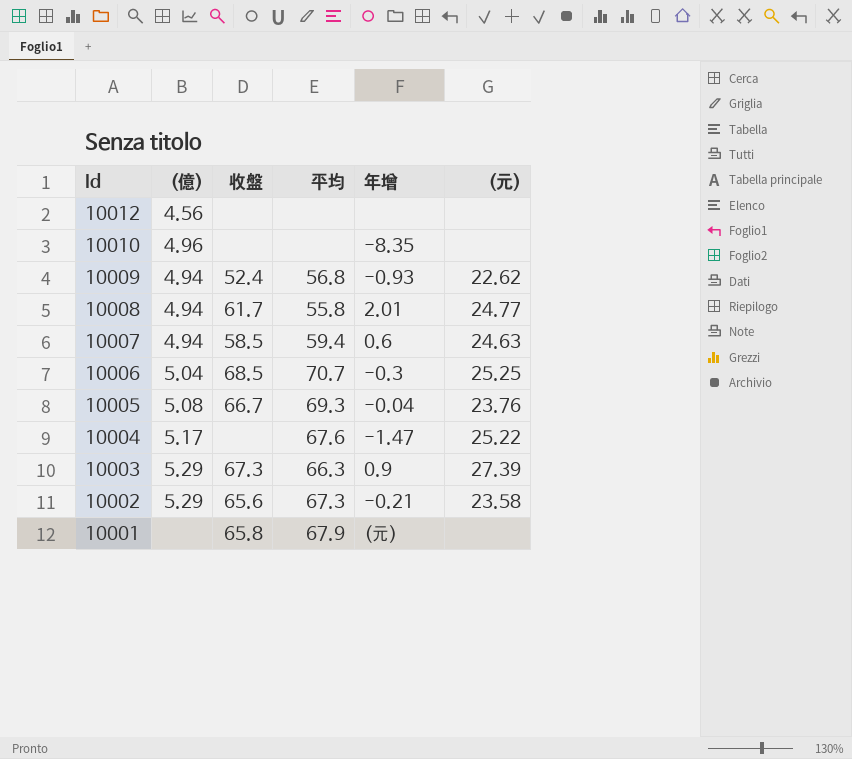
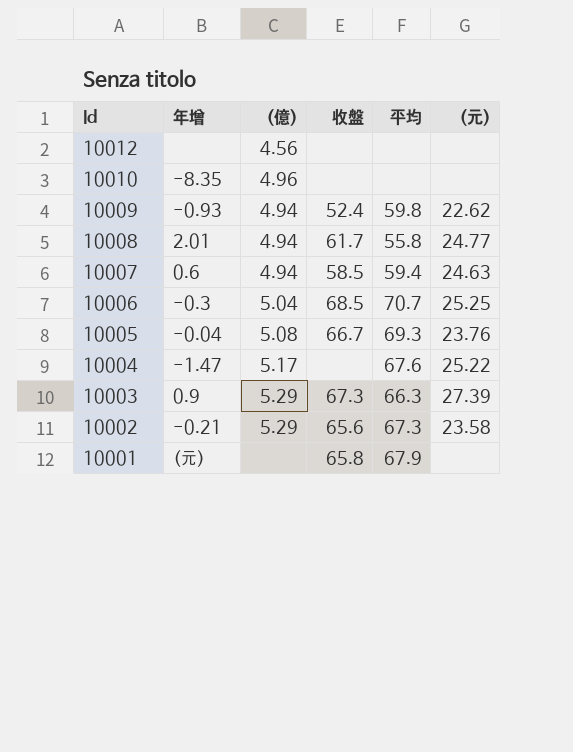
column 年增 | position: 5 -> 2
10009 | 平均: 56.8 -> 59.8

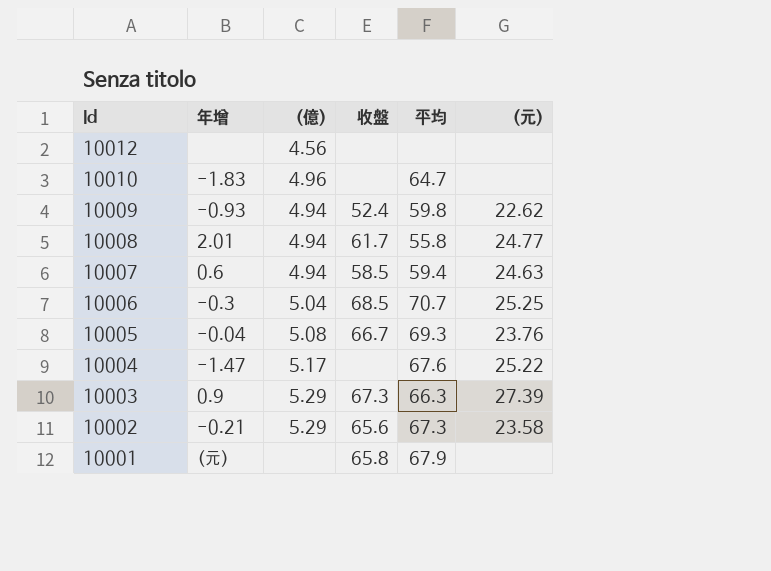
10010 | 年增: -8.35 -> -1.83
10010 | 平均: none -> 64.7

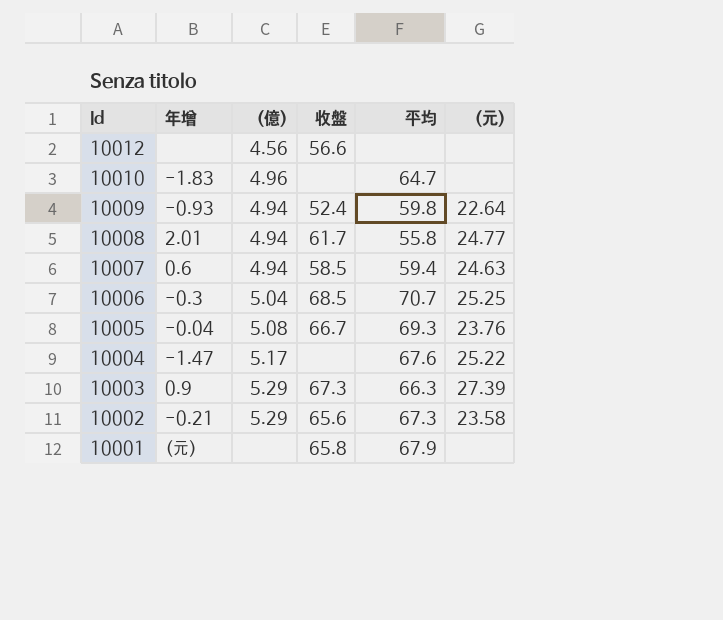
10012 | 收盤: none -> 56.6
10009 | (元): 22.62 -> 22.64

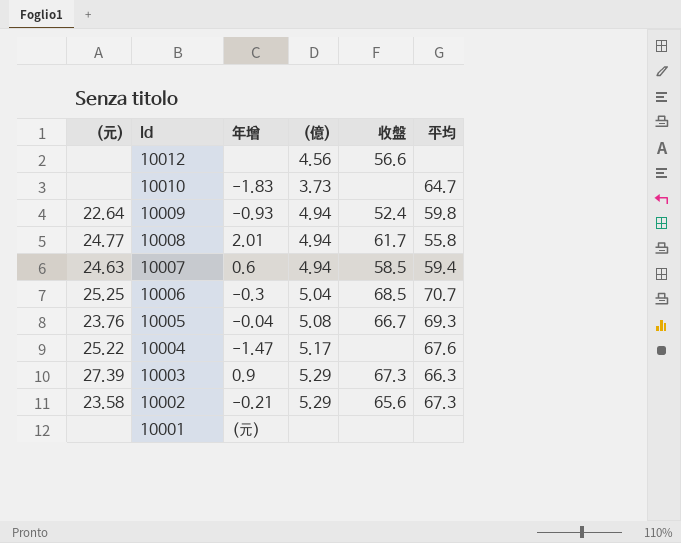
column (元) | position: 6 -> 1
10010 | (億): 4.96 -> 3.73
10001 | 收盤: 65.8 -> none
10001 | 平均: 67.9 -> none

